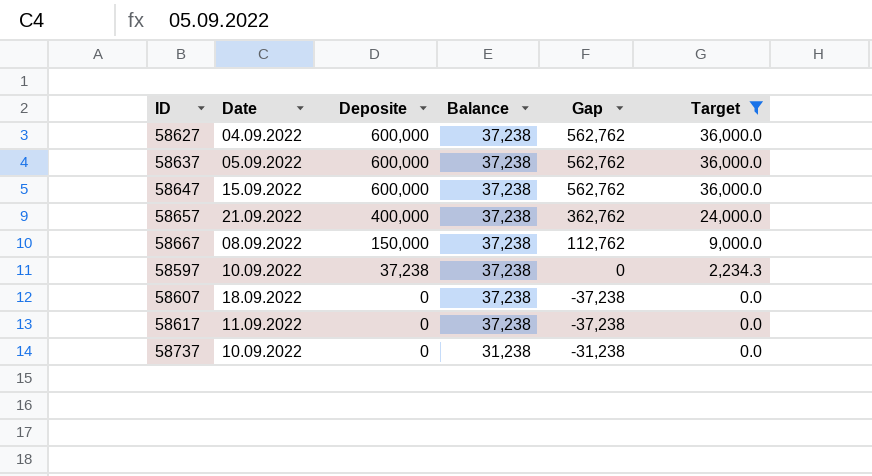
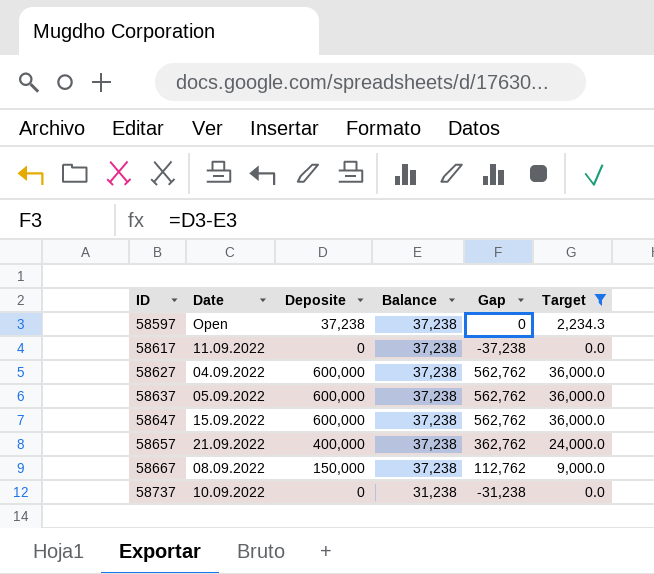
row order: Deposite descending -> ID ascending
row 58607: 18.09.2022 | 0 | 37,238 | -37,238 | 0.0 -> none
58597 | Date: 10.09.2022 -> Open

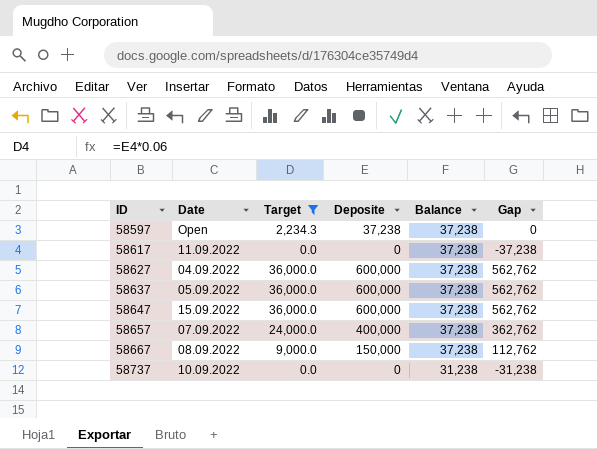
column Target | position: 6 -> 3
58657 | Date: 21.09.2022 -> 07.09.2022

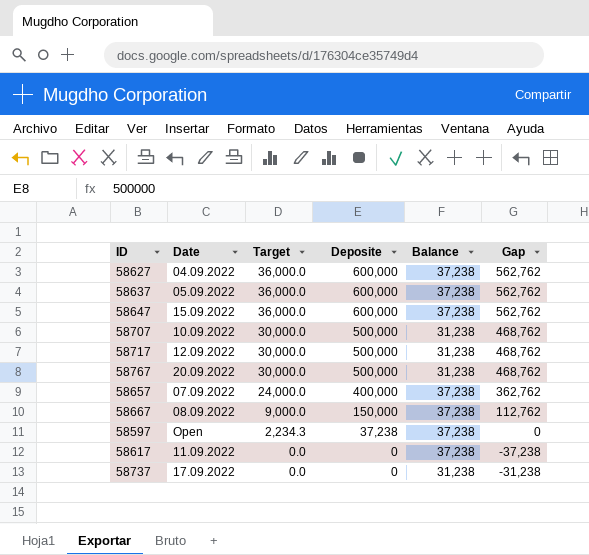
filter: Target != 30,000.0 -> none
row order: ID ascending -> Target descending
58737 | Date: 10.09.2022 -> 17.09.2022

